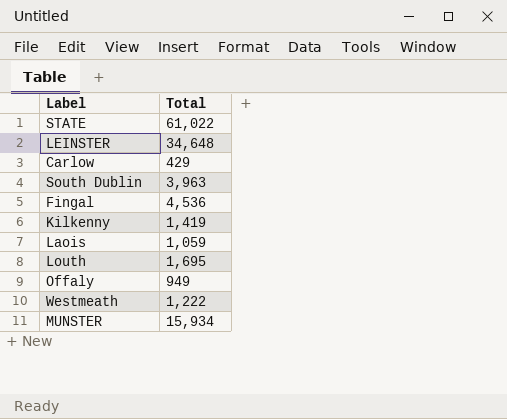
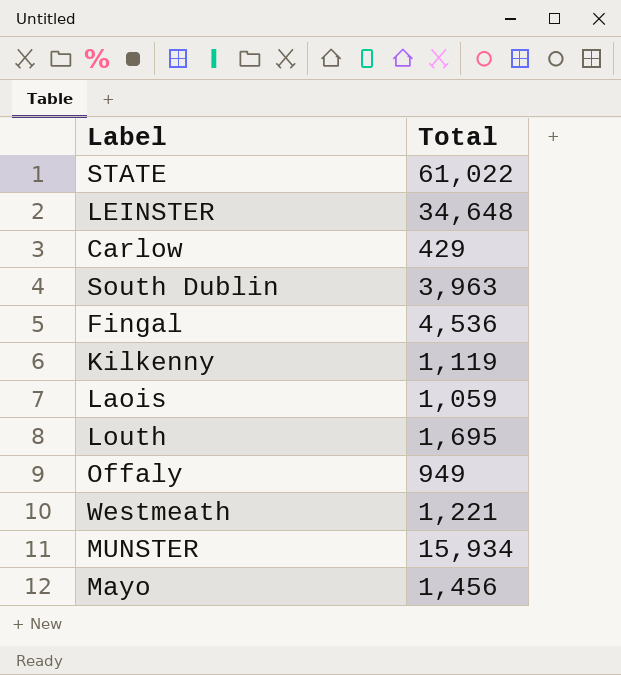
Kilkenny | Total: 1,419 -> 1,119
Westmeath | Total: 1,222 -> 1,221
row Mayo: none -> 1,456

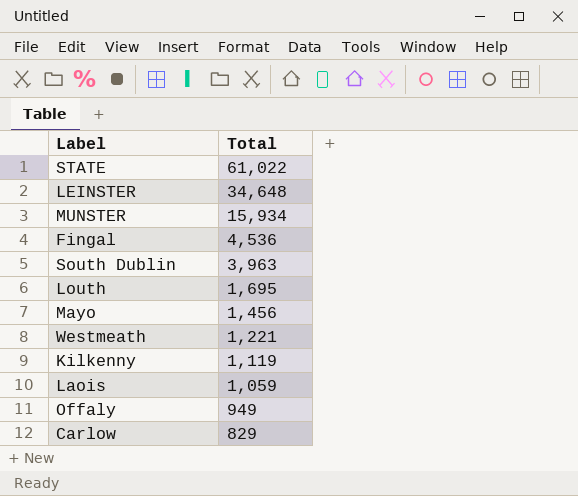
row order: none -> Total descending
Carlow | Total: 429 -> 829

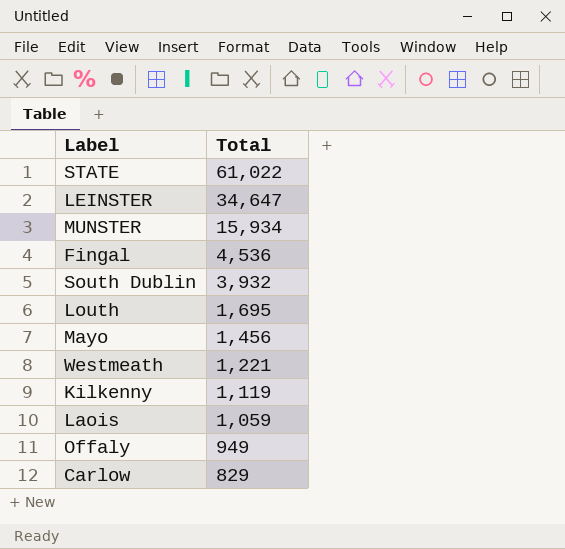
LEINSTER | Total: 34,648 -> 34,647
South Dublin | Total: 3,963 -> 3,932

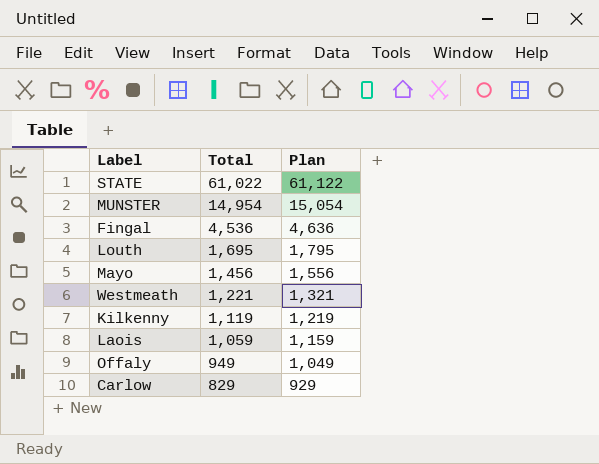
column Plan | formula: none -> [Total] + 100
row LEINSTER: 34,647 -> none
row South Dublin: 3,932 -> none
MUNSTER | Total: 15,934 -> 14,954

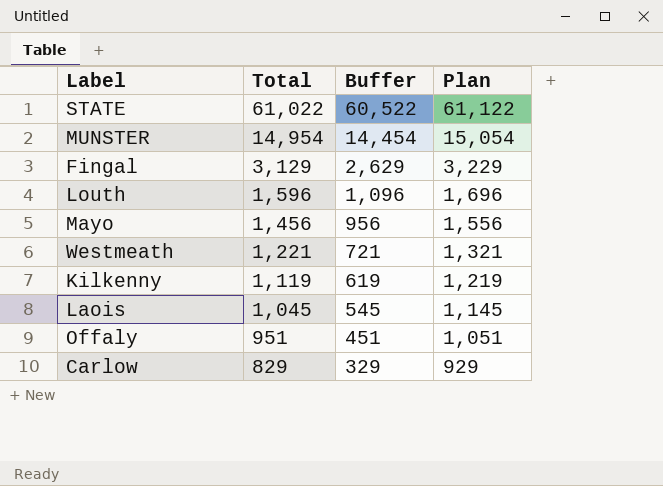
column Buffer | formula: none -> [Total] - 500
Fingal | Total: 4,536 -> 3,129
Fingal | Plan: 4,636 -> 3,229
Louth | Total: 1,695 -> 1,596
Louth | Plan: 1,795 -> 1,696
Laois | Total: 1,059 -> 1,045
Laois | Plan: 1,159 -> 1,145
Offaly | Total: 949 -> 951
Offaly | Plan: 1,049 -> 1,051

